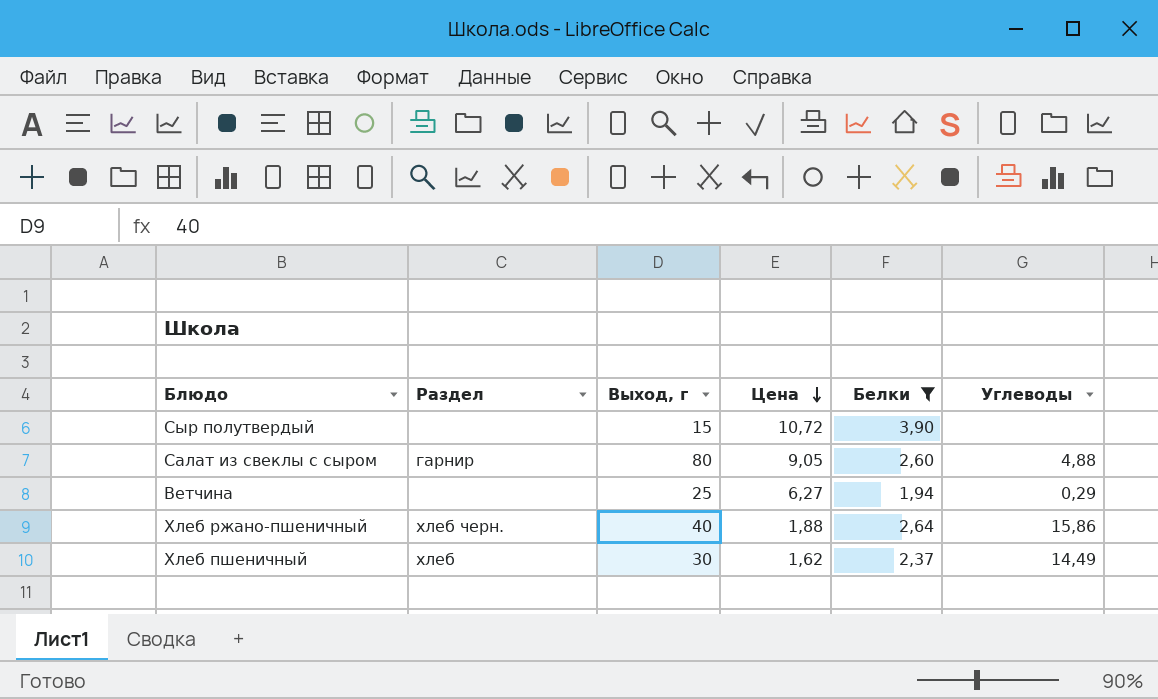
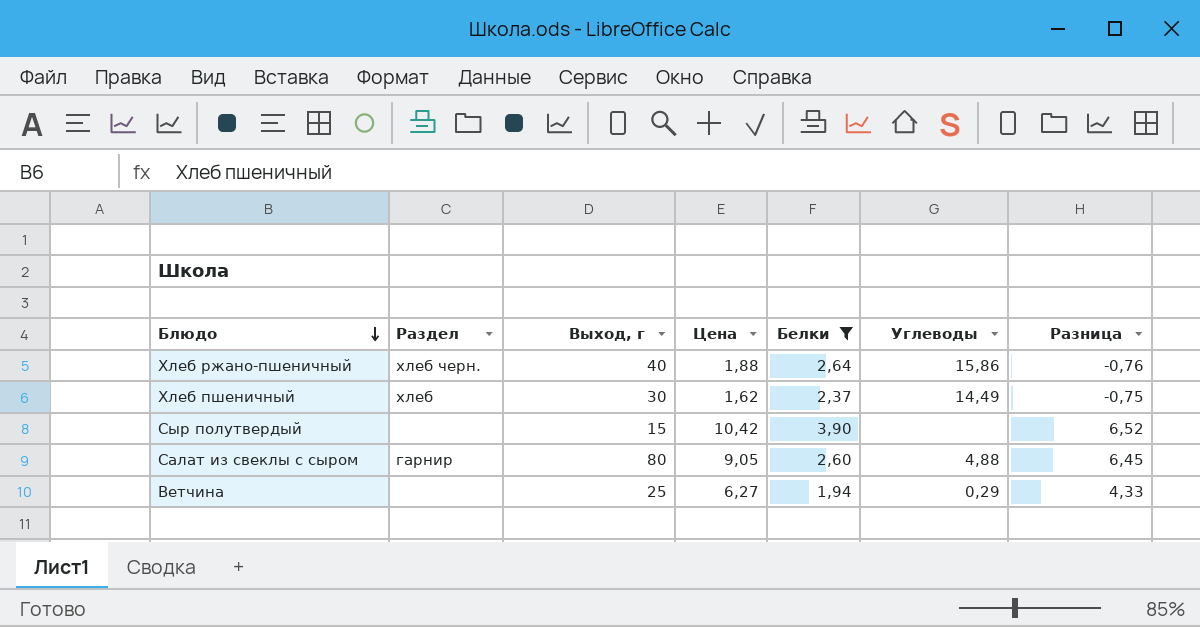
row order: Цена descending -> Блюдо descending
column Разница | formula: none -> [Цена] - [Белки]
Сыр полутвердый | Цена: 10,72 -> 10,42

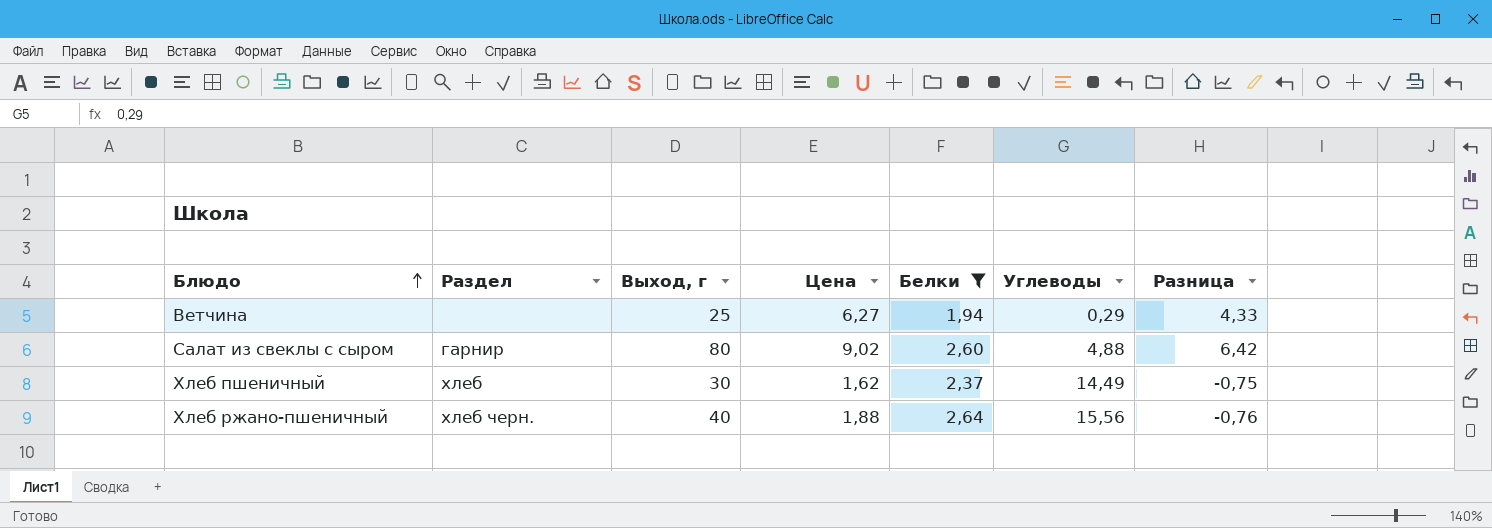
row order: Блюдо descending -> Блюдо ascending
row Сыр полутвердый: none | 15 | 10,42 | 3,90 | none | 6,52 -> none
Салат из свеклы с сыром | Цена: 9,05 -> 9,02
Салат из свеклы с сыром | Разница: 6,45 -> 6,42
Хлеб ржано-пшеничный | Углеводы: 15,86 -> 15,56

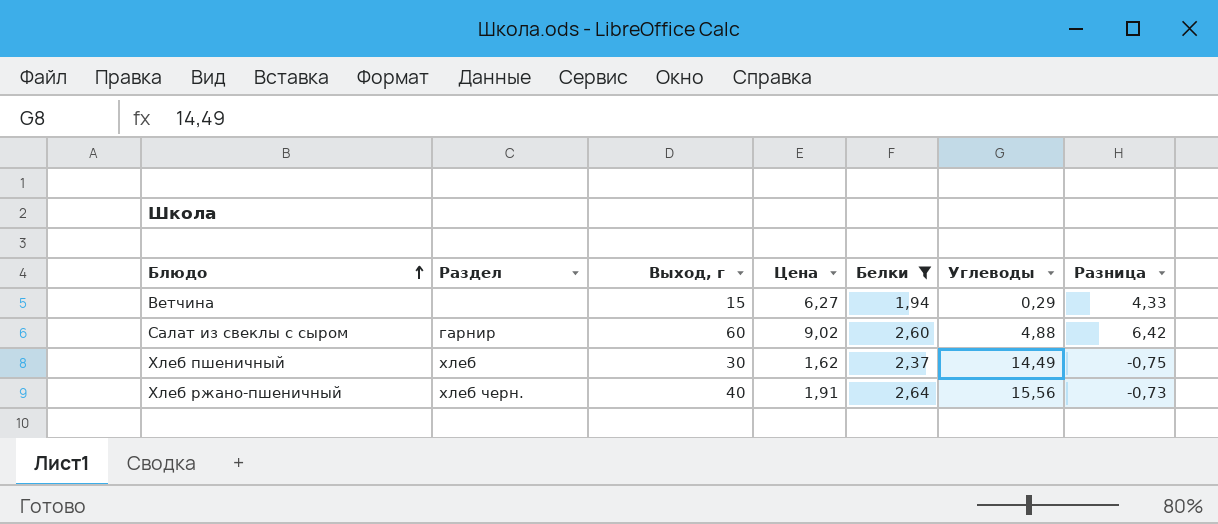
Ветчина | Выход, г: 25 -> 15
Салат из свеклы с сыром | Выход, г: 80 -> 60
Хлеб ржано-пшеничный | Цена: 1,88 -> 1,91
Хлеб ржано-пшеничный | Разница: -0,76 -> -0,73

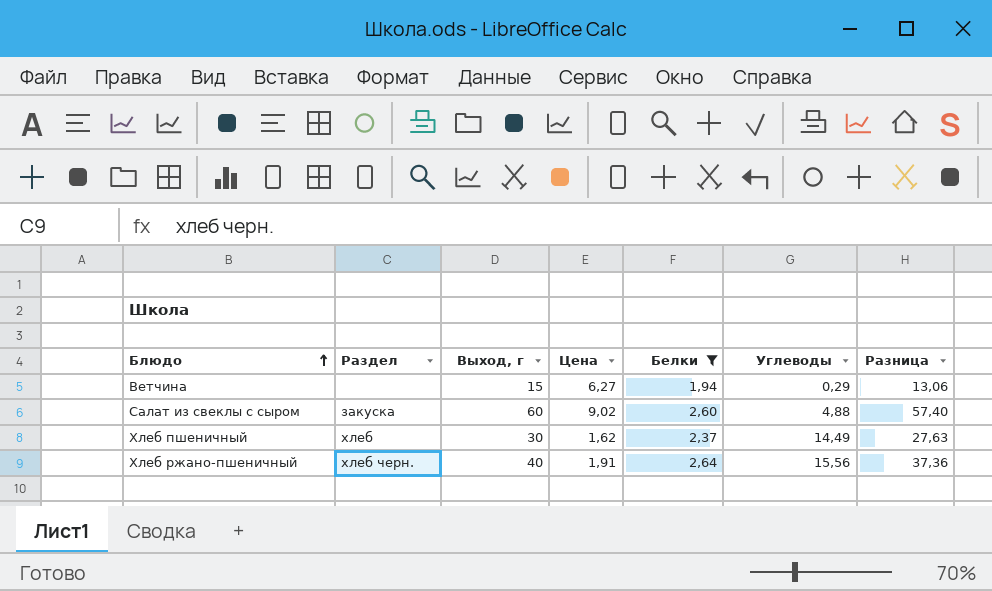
column Разница | formula: [Цена] - [Белки] -> [Выход, г] - [Белки]
Салат из свеклы с сыром | Раздел: гарнир -> закуска

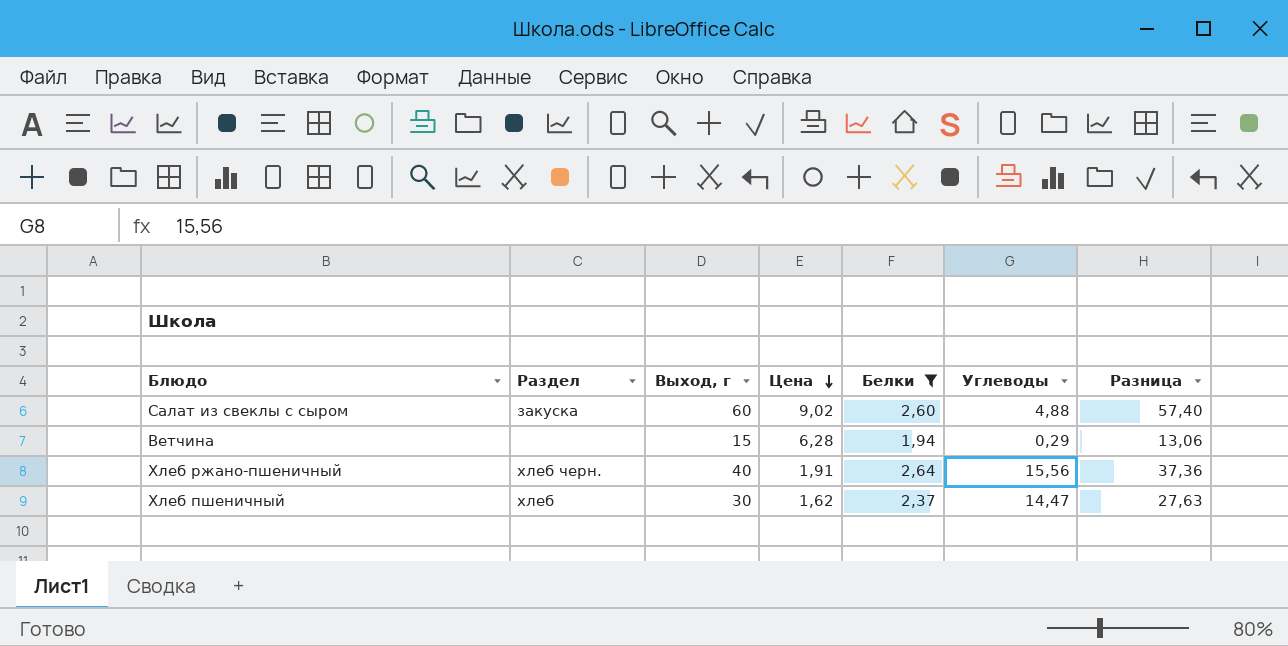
row order: Блюдо ascending -> Цена descending
Ветчина | Цена: 6,27 -> 6,28
Хлеб пшеничный | Углеводы: 14,49 -> 14,47

